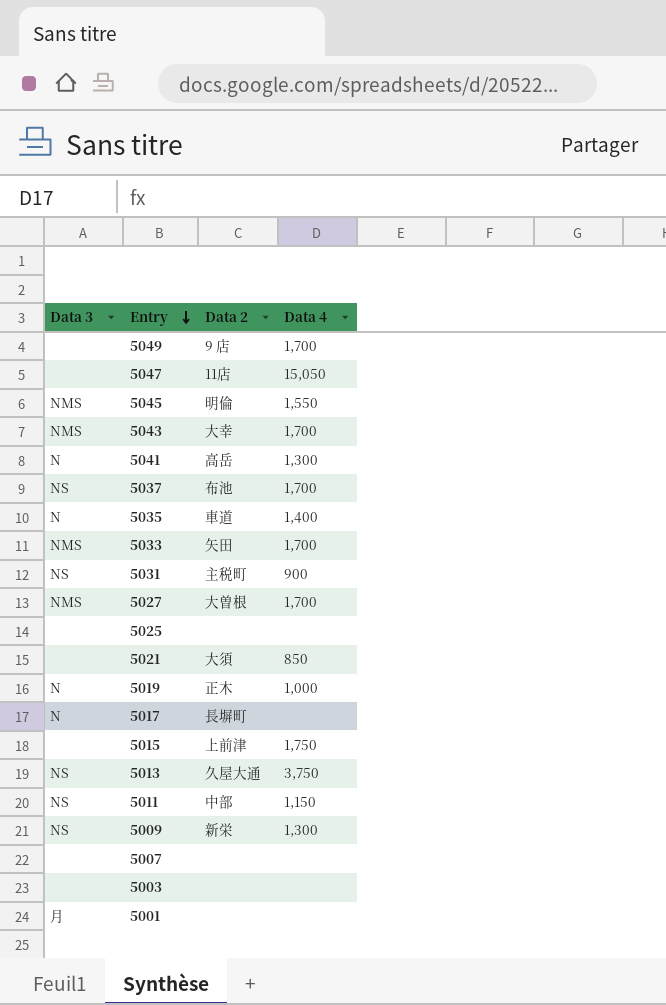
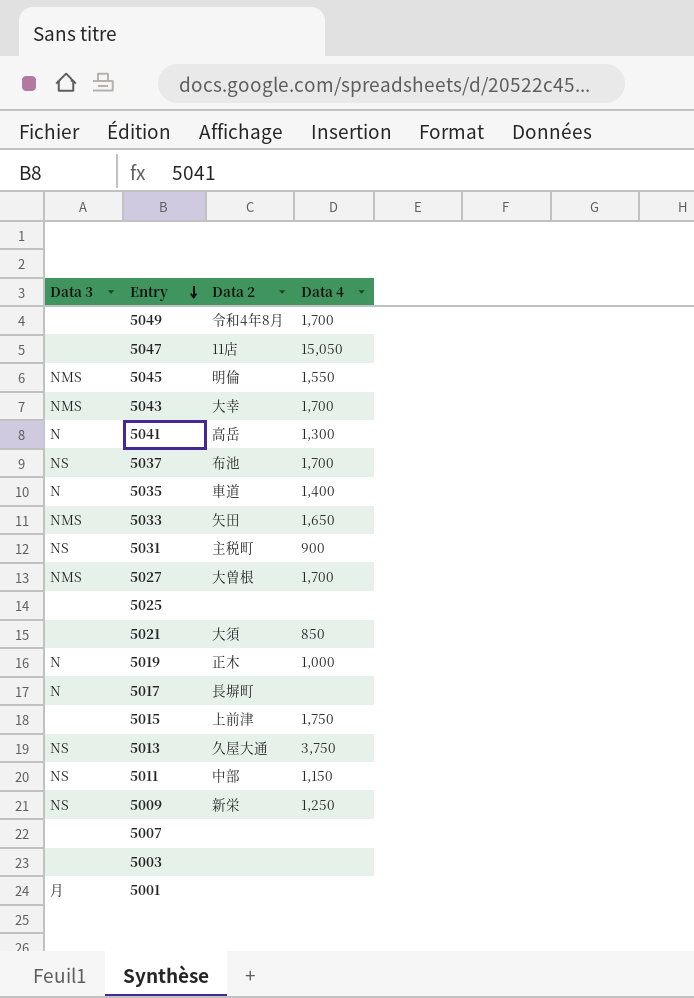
5049 | Data 2: 9 店 -> 令和4年8月
5033 | Data 4: 1,700 -> 1,650
5009 | Data 4: 1,300 -> 1,250

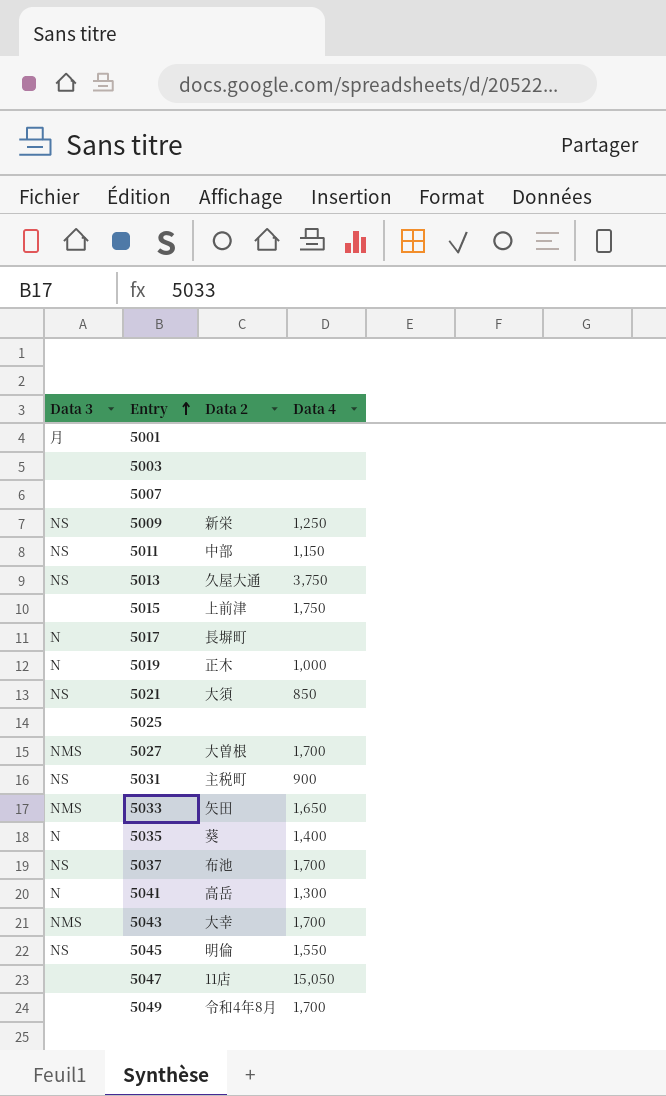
row order: Entry descending -> Entry ascending
5021 | Data 3: none -> NS
5035 | Data 2: 車道 -> 葵
5045 | Data 3: NMS -> NS

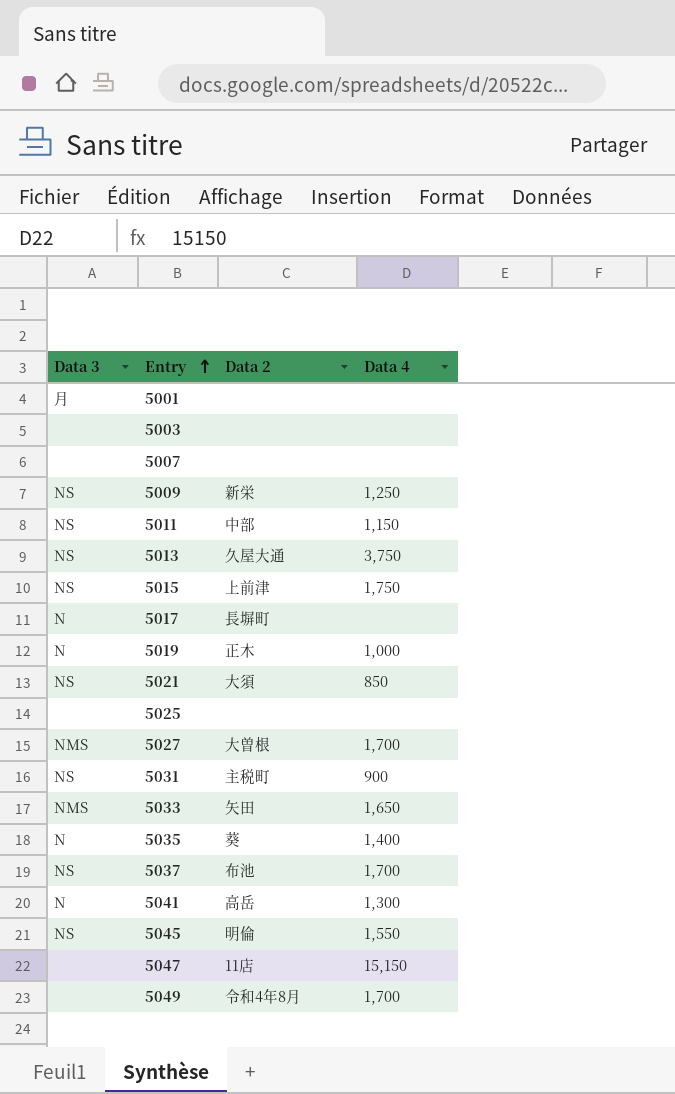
row 5043: NMS | 大幸 | 1,700 -> none
5015 | Data 3: none -> NS
5047 | Data 4: 15,050 -> 15,150

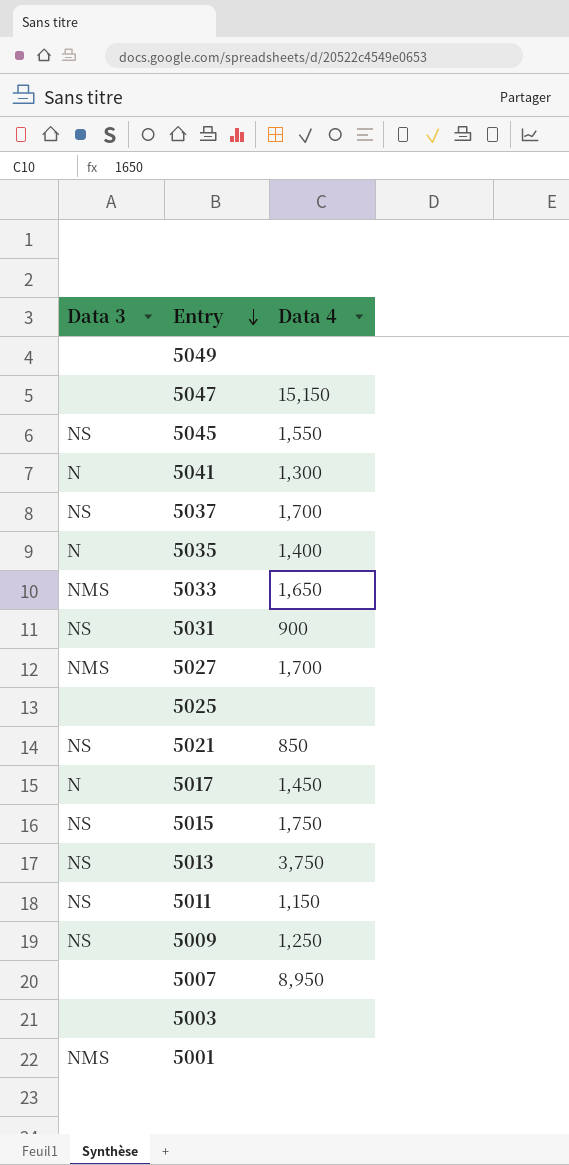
row order: Entry ascending -> Entry descending
column Data 2 | position: 3 -> none
row 5019: N | 正木 | 1,000 -> none
5049 | Data 4: 1,700 -> none
5017 | Data 4: none -> 1,450
5007 | Data 4: none -> 8,950
5001 | Data 3: 月 -> NMS

